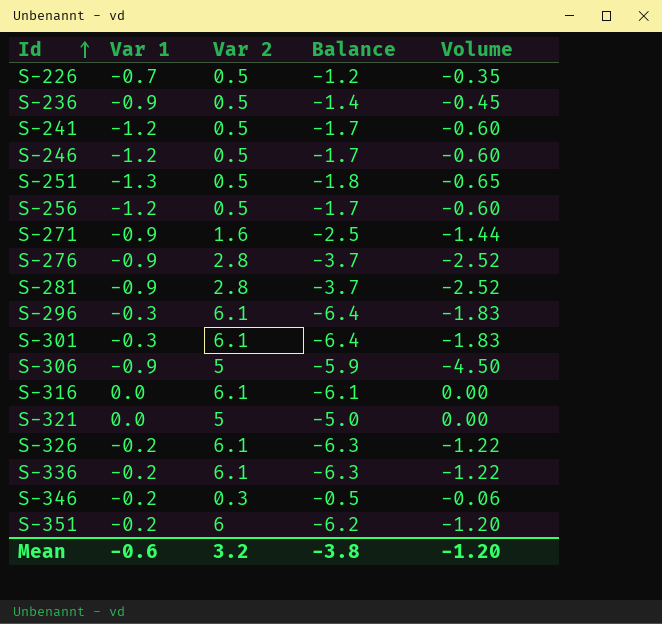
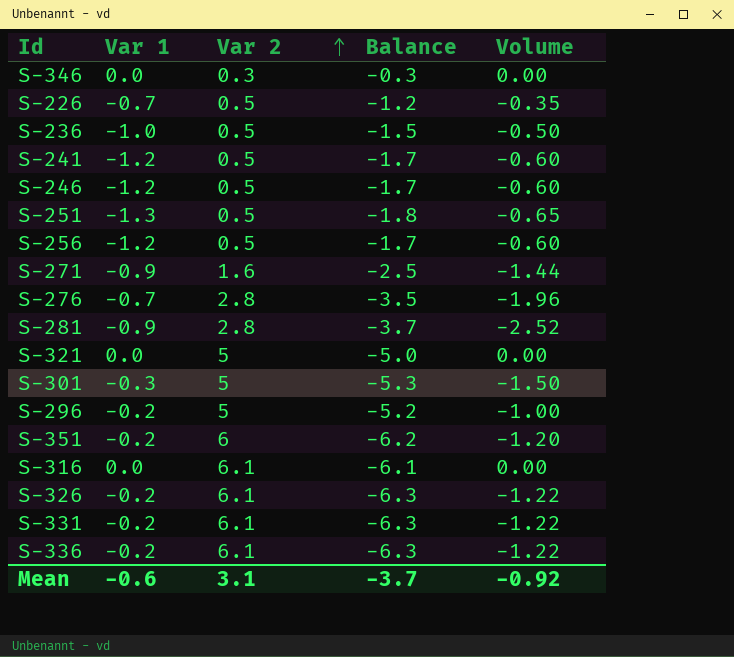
row order: Id ascending -> Var 2 ascending
row S-306: -0.9 | 5 | -5.9 | -4.50 -> none
S-346 | Var 1: -0.2 -> 0.0
S-346 | Balance: -0.5 -> -0.3
S-346 | Volume: -0.06 -> 0.00
S-236 | Var 1: -0.9 -> -1.0
S-236 | Balance: -1.4 -> -1.5
S-236 | Volume: -0.45 -> -0.50
S-276 | Var 1: -0.9 -> -0.7
S-276 | Balance: -3.7 -> -3.5
S-276 | Volume: -2.52 -> -1.96
S-301 | Var 2: 6.1 -> 5
S-301 | Balance: -6.4 -> -5.3
S-301 | Volume: -1.83 -> -1.50
S-296 | Var 1: -0.3 -> -0.2
S-296 | Var 2: 6.1 -> 5
S-296 | Balance: -6.4 -> -5.2
S-296 | Volume: -1.83 -> -1.00
row S-331: none -> -0.2 | 6.1 | -6.3 | -1.22
Mean | Var 2: 3.2 -> 3.1
Mean | Balance: -3.8 -> -3.7
Mean | Volume: -1.20 -> -0.92

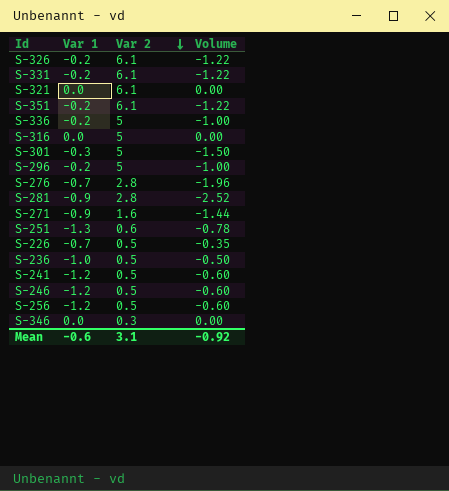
row order: Var 2 ascending -> Var 2 descending
column Balance | formula: [Var 1] - [Var 2] -> none
S-321 | Var 2: 5 -> 6.1
S-351 | Var 2: 6 -> 6.1
S-351 | Volume: -1.20 -> -1.22
S-336 | Var 2: 6.1 -> 5
S-336 | Volume: -1.22 -> -1.00
S-316 | Var 2: 6.1 -> 5
S-251 | Var 2: 0.5 -> 0.6
S-251 | Volume: -0.65 -> -0.78

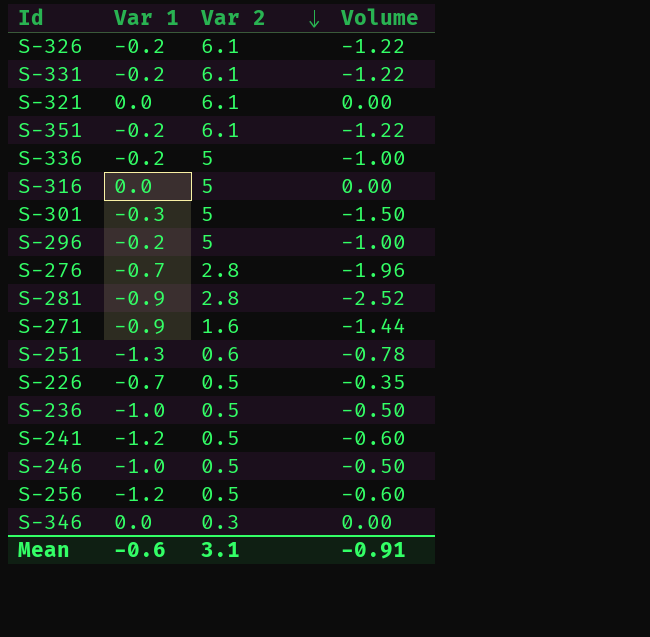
S-246 | Var 1: -1.2 -> -1.0
S-246 | Volume: -0.60 -> -0.50
Mean | Volume: -0.92 -> -0.91

